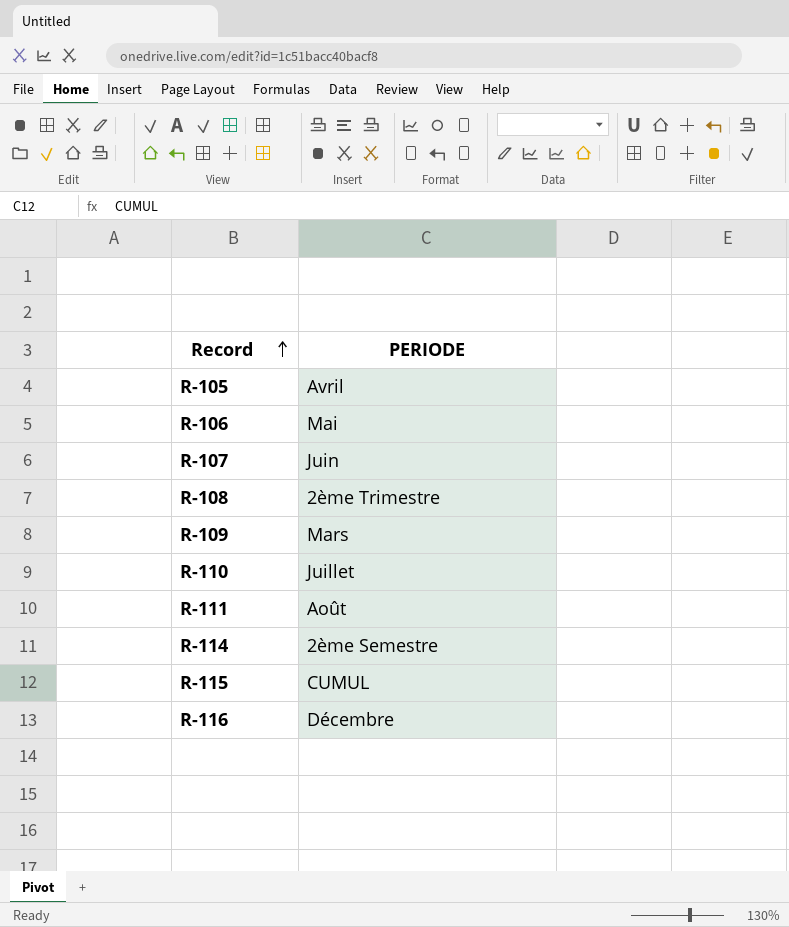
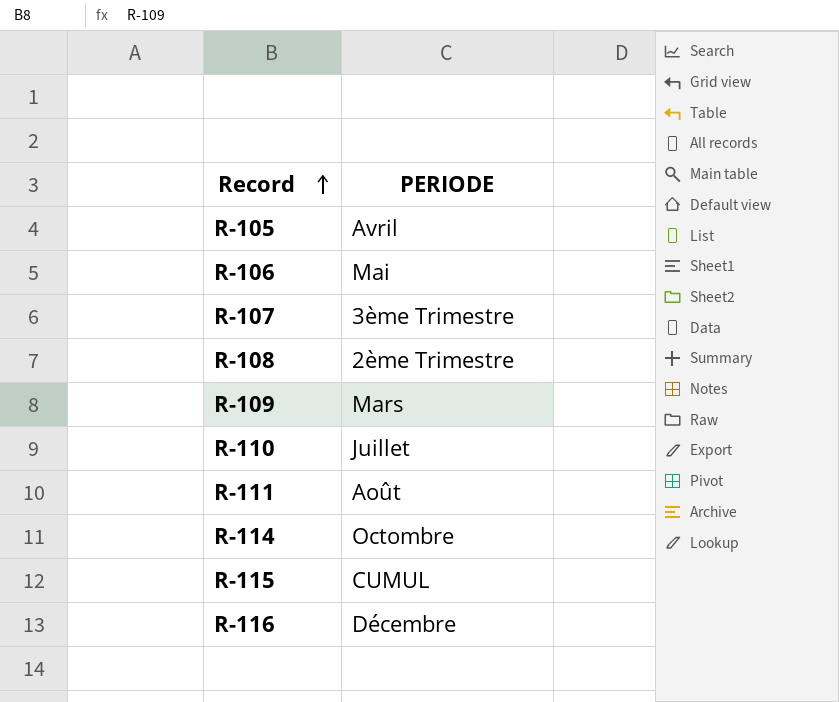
R-107 | PERIODE: Juin -> 3ème Trimestre
R-114 | PERIODE: 2ème Semestre -> Octombre

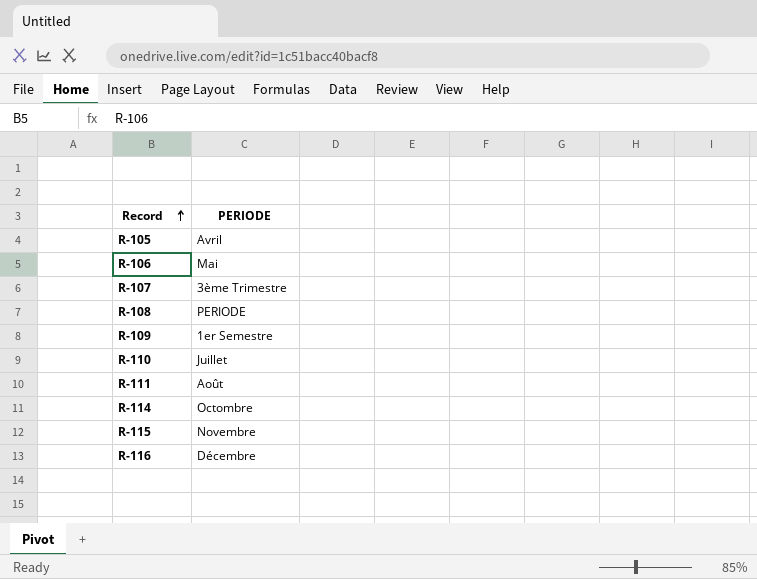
R-108 | PERIODE: 2ème Trimestre -> PERIODE
R-109 | PERIODE: Mars -> 1er Semestre
R-115 | PERIODE: CUMUL -> Novembre

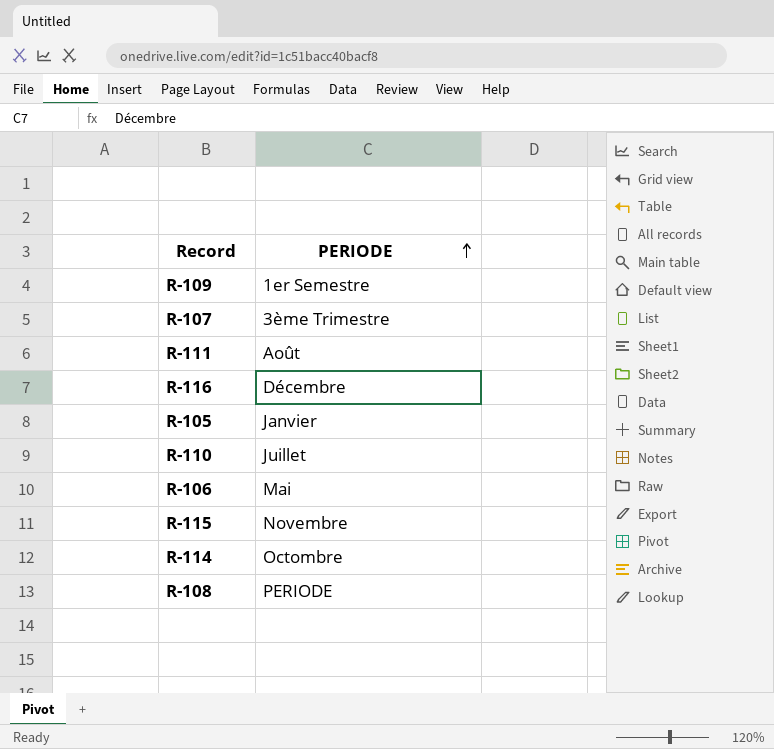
row order: Record ascending -> PERIODE ascending
R-105 | PERIODE: Avril -> Janvier

